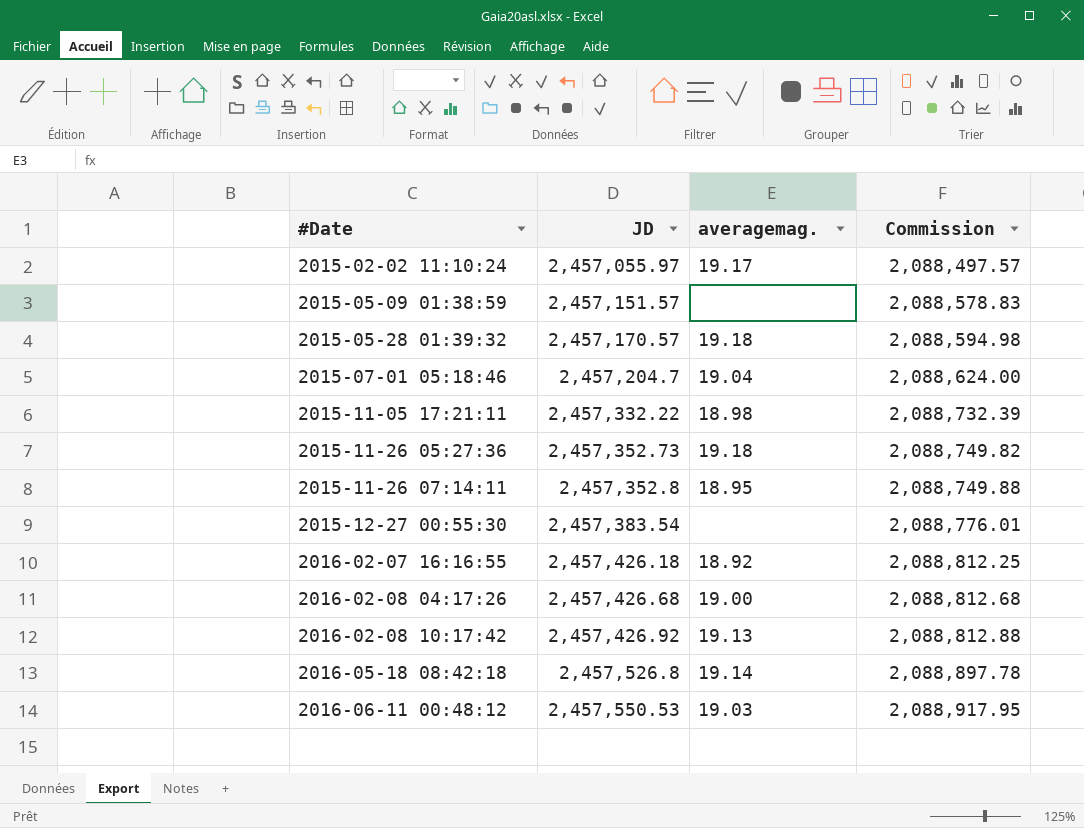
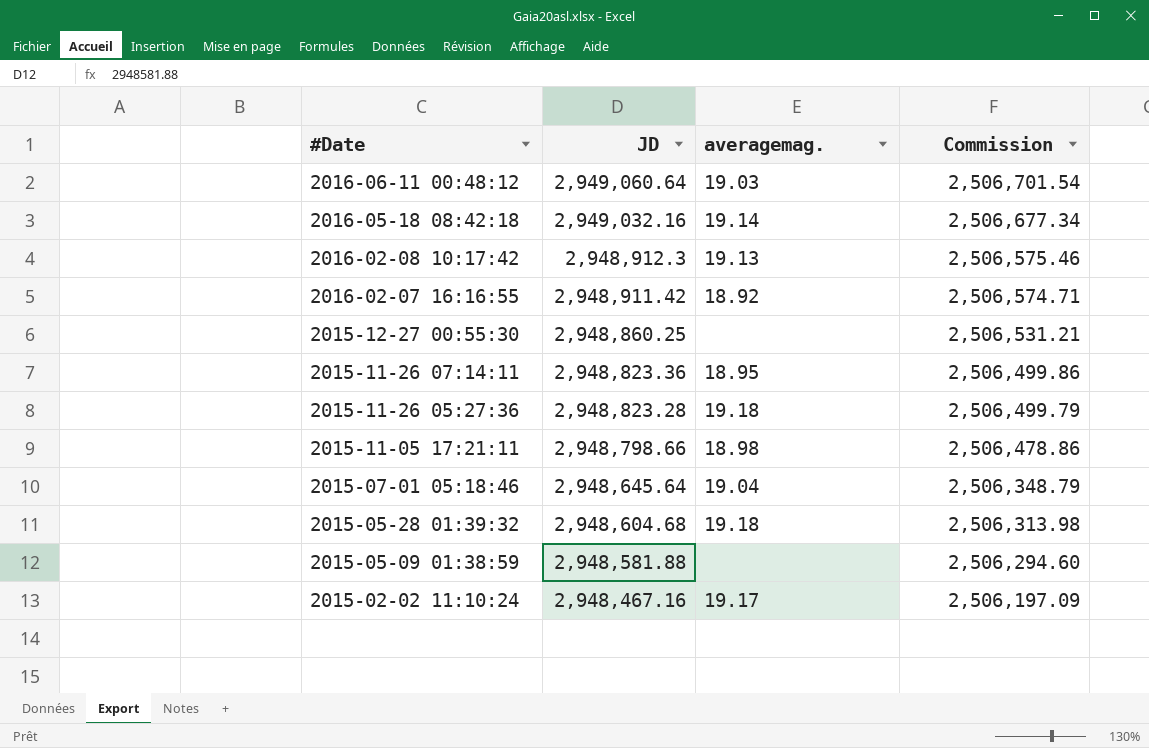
row order: #Date ascending -> #Date descending
row 2016-02-08 04:17:26: 2,457,426.68 | 19.00 | 2,088,812.68 -> none
2016-06-11 00:48:12 | JD: 2,457,550.53 -> 2,949,060.64
2016-06-11 00:48:12 | Commission: 2,088,917.95 -> 2,506,701.54
2016-05-18 08:42:18 | JD: 2,457,526.8 -> 2,949,032.16
2016-05-18 08:42:18 | Commission: 2,088,897.78 -> 2,506,677.34
2016-02-08 10:17:42 | JD: 2,457,426.92 -> 2,948,912.3
2016-02-08 10:17:42 | Commission: 2,088,812.88 -> 2,506,575.46
2016-02-07 16:16:55 | JD: 2,457,426.18 -> 2,948,911.42
2016-02-07 16:16:55 | Commission: 2,088,812.25 -> 2,506,574.71
2015-12-27 00:55:30 | JD: 2,457,383.54 -> 2,948,860.25
2015-12-27 00:55:30 | Commission: 2,088,776.01 -> 2,506,531.21
2015-11-26 07:14:11 | JD: 2,457,352.8 -> 2,948,823.36
2015-11-26 07:14:11 | Commission: 2,088,749.88 -> 2,506,499.86
2015-11-26 05:27:36 | JD: 2,457,352.73 -> 2,948,823.28
2015-11-26 05:27:36 | Commission: 2,088,749.82 -> 2,506,499.79
2015-11-05 17:21:11 | JD: 2,457,332.22 -> 2,948,798.66
2015-11-05 17:21:11 | Commission: 2,088,732.39 -> 2,506,478.86
2015-07-01 05:18:46 | JD: 2,457,204.7 -> 2,948,645.64
2015-07-01 05:18:46 | Commission: 2,088,624.00 -> 2,506,348.79
2015-05-28 01:39:32 | JD: 2,457,170.57 -> 2,948,604.68
2015-05-28 01:39:32 | Commission: 2,088,594.98 -> 2,506,313.98
2015-05-09 01:38:59 | JD: 2,457,151.57 -> 2,948,581.88
2015-05-09 01:38:59 | Commission: 2,088,578.83 -> 2,506,294.60
2015-02-02 11:10:24 | JD: 2,457,055.97 -> 2,948,467.16
2015-02-02 11:10:24 | Commission: 2,088,497.57 -> 2,506,197.09

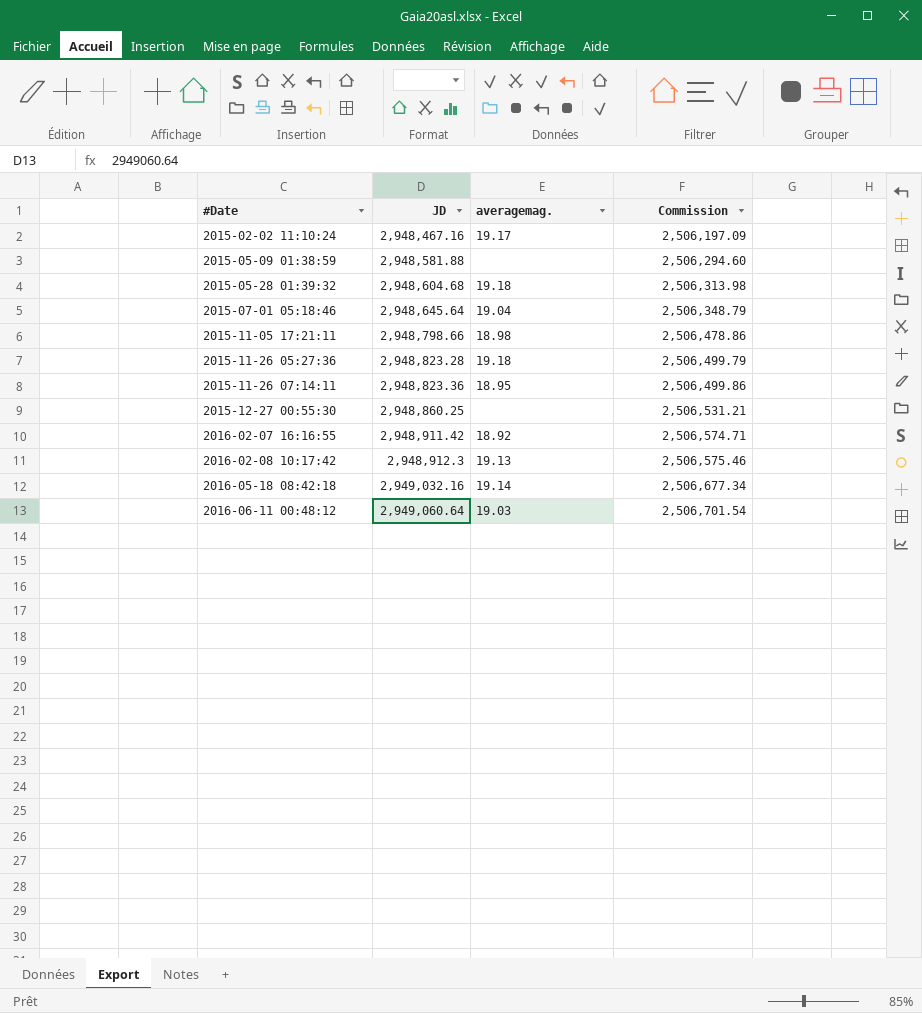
row order: #Date descending -> #Date ascending

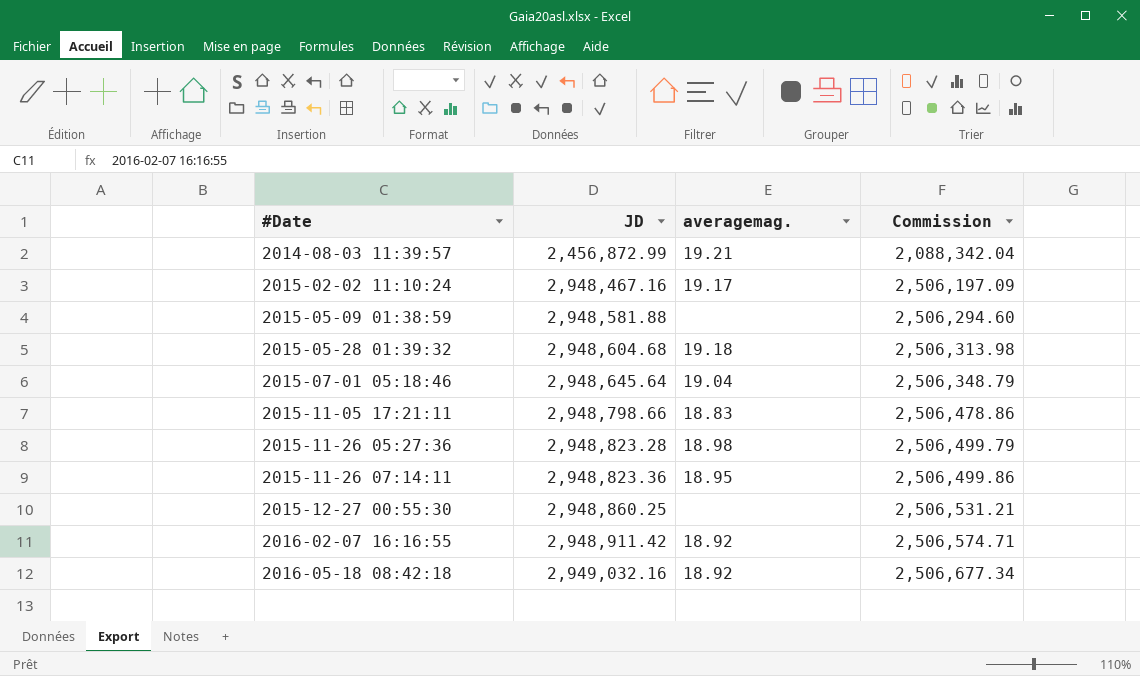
row 2016-02-08 10:17:42: 2,948,912.3 | 19.13 | 2,506,575.46 -> none
row 2016-06-11 00:48:12: 2,949,060.64 | 19.03 | 2,506,701.54 -> none
row 2014-08-03 11:39:57: none -> 2,456,872.99 | 19.21 | 2,088,342.04
2015-11-05 17:21:11 | averagemag.: 18.98 -> 18.83
2015-11-26 05:27:36 | averagemag.: 19.18 -> 18.98
2016-05-18 08:42:18 | averagemag.: 19.14 -> 18.92

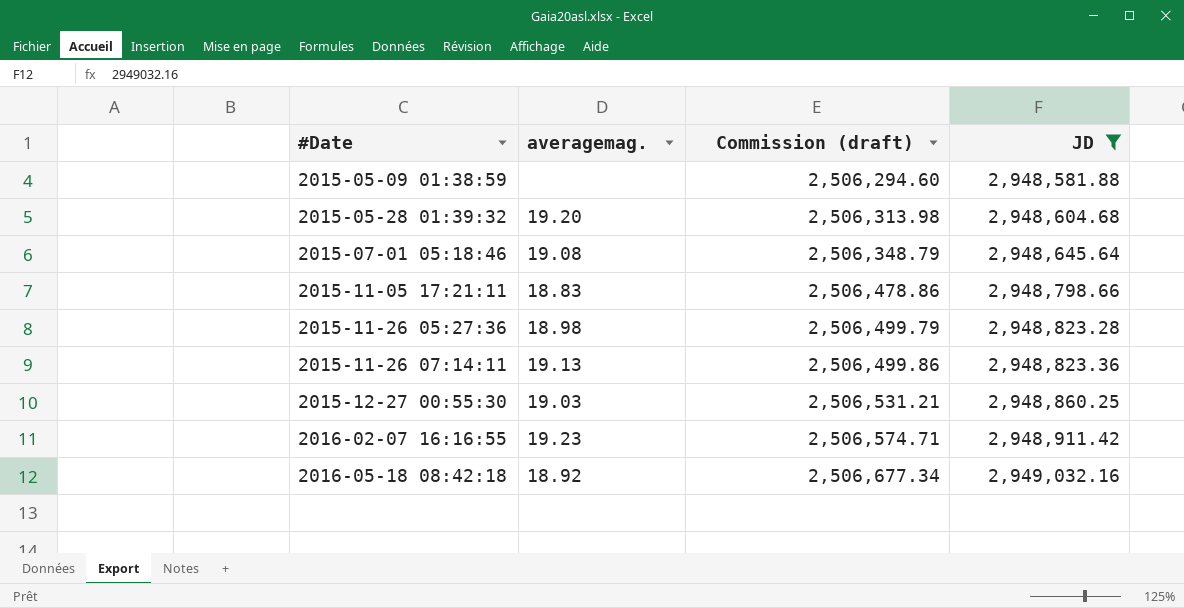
filter: none -> JD >= 2,948,581.88
column name: Commission -> Commission (draft)
column JD | position: 2 -> 4
2015-05-28 01:39:32 | averagemag.: 19.18 -> 19.20
2015-07-01 05:18:46 | averagemag.: 19.04 -> 19.08
2015-11-26 07:14:11 | averagemag.: 18.95 -> 19.13
2015-12-27 00:55:30 | averagemag.: none -> 19.03
2016-02-07 16:16:55 | averagemag.: 18.92 -> 19.23

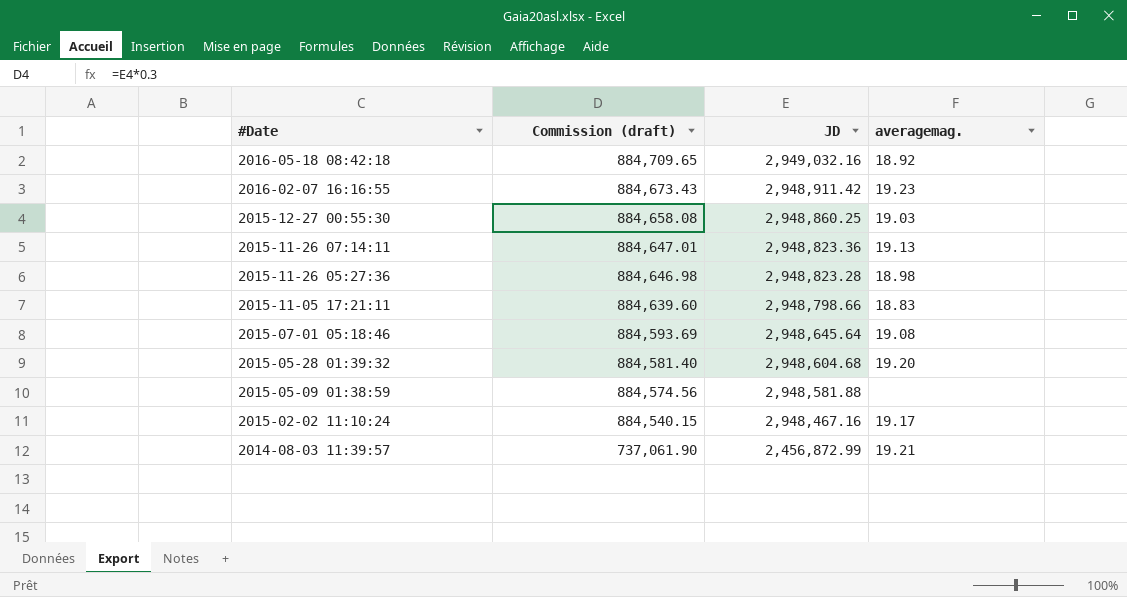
filter: JD >= 2,948,581.88 -> none
row order: #Date ascending -> #Date descending
column Commission (draft) | formula: [JD] * 0.85 -> [JD] * 0.3
column averagemag. | position: 2 -> 4

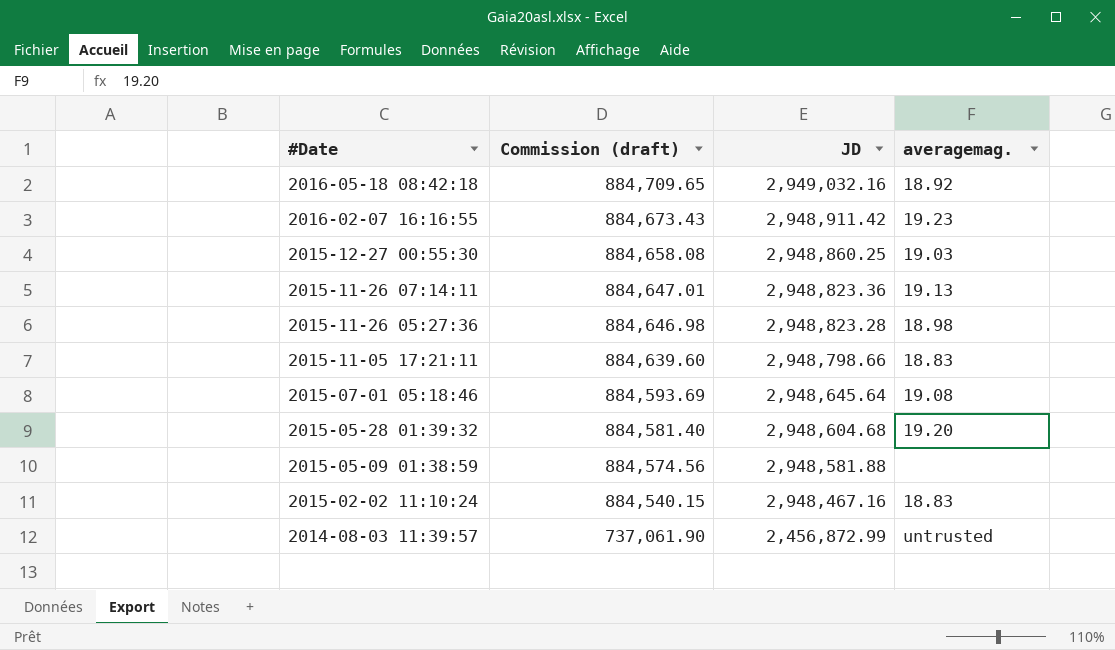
2015-02-02 11:10:24 | averagemag.: 19.17 -> 18.83
2014-08-03 11:39:57 | averagemag.: 19.21 -> untrusted

